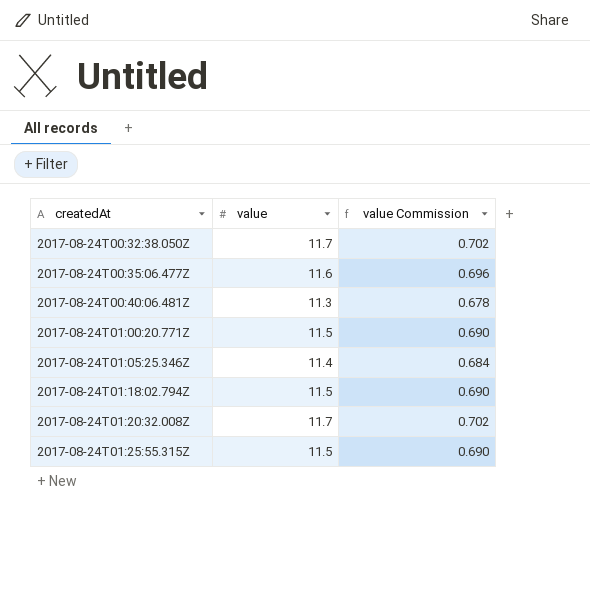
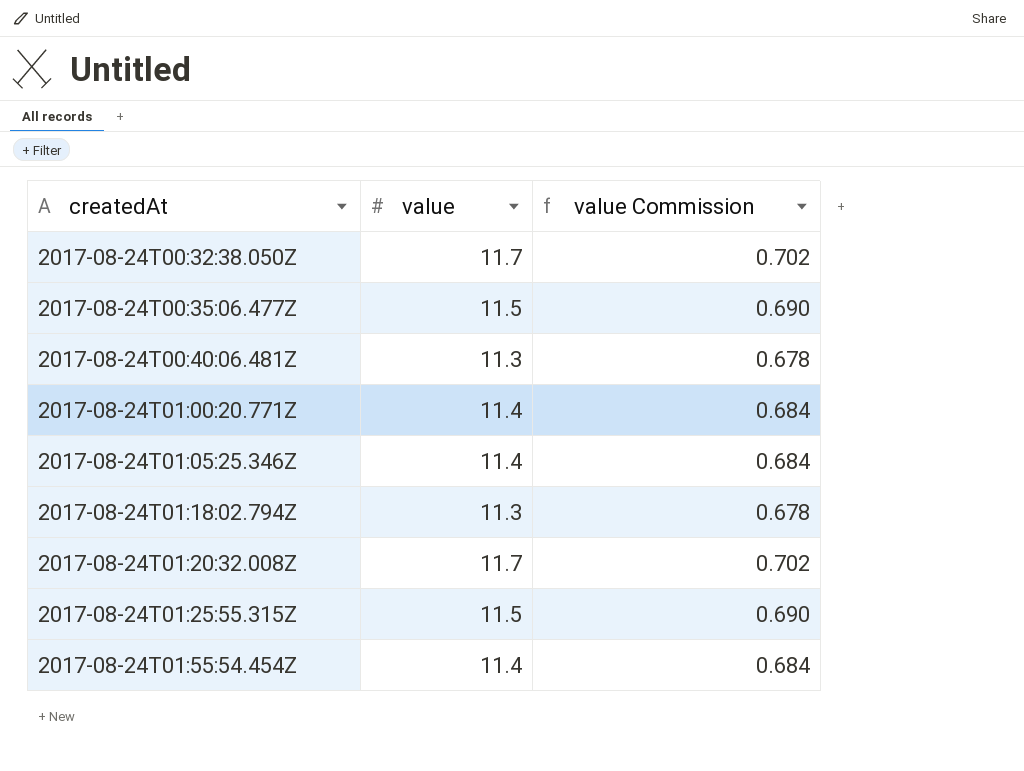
2017-08-24T00:35:06.477Z | value: 11.6 -> 11.5
2017-08-24T00:35:06.477Z | value Commission: 0.696 -> 0.690
2017-08-24T01:00:20.771Z | value: 11.5 -> 11.4
2017-08-24T01:00:20.771Z | value Commission: 0.690 -> 0.684
2017-08-24T01:18:02.794Z | value: 11.5 -> 11.3
2017-08-24T01:18:02.794Z | value Commission: 0.690 -> 0.678
row 2017-08-24T01:55:54.454Z: none -> 11.4 | 0.684

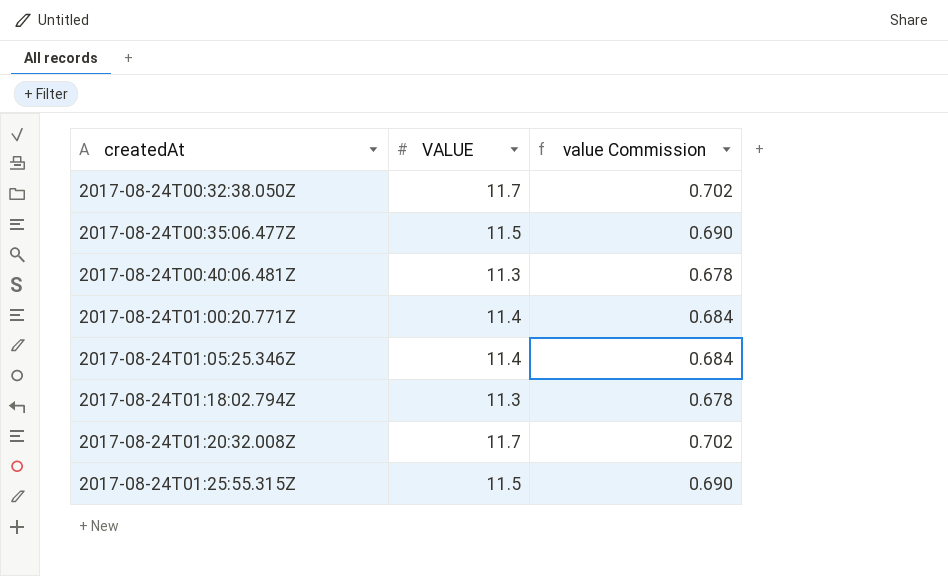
column name: value -> VALUE
row 2017-08-24T01:55:54.454Z: 11.4 | 0.684 -> none

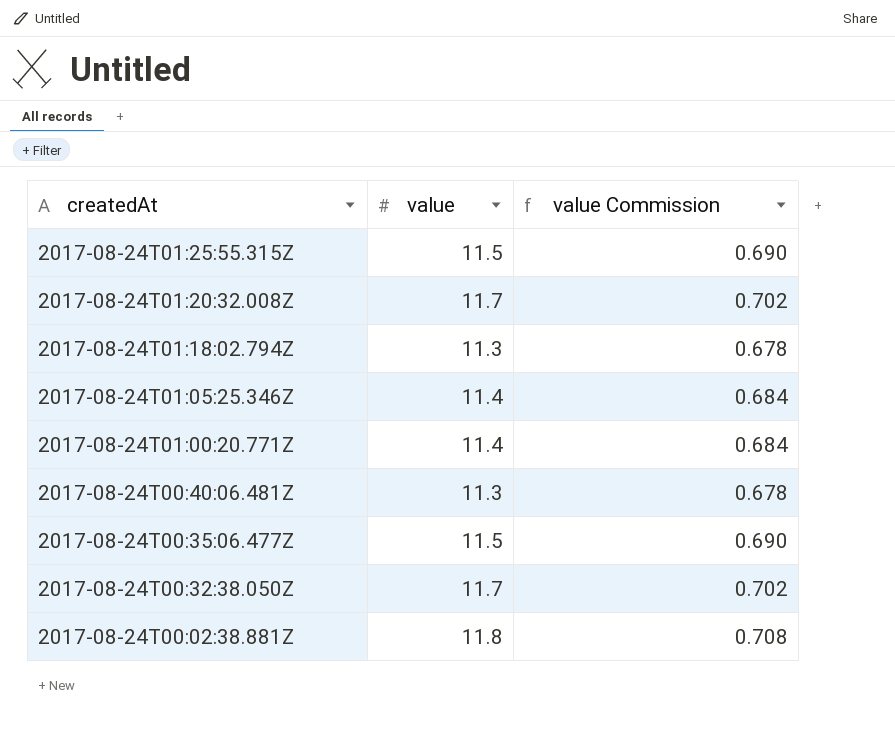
row order: createdAt ascending -> createdAt descending
column name: VALUE -> value
row 2017-08-24T00:02:38.881Z: none -> 11.8 | 0.708

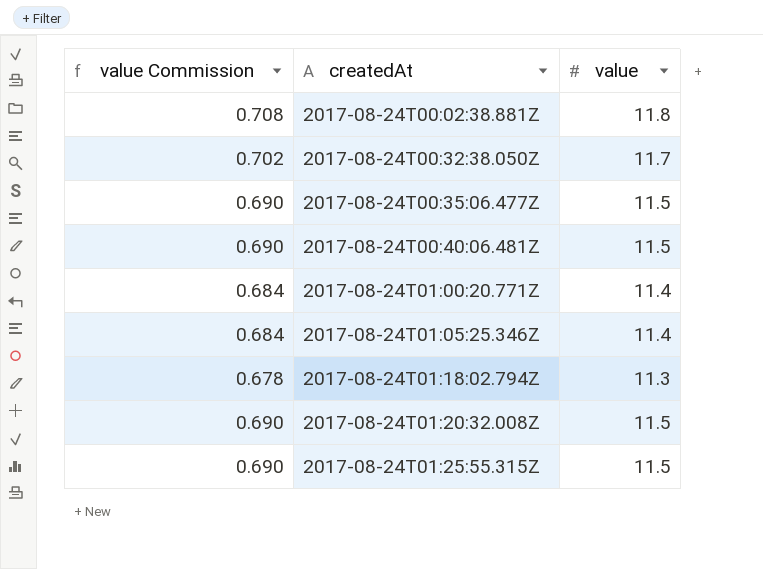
row order: createdAt descending -> createdAt ascending
column value Commission | position: 3 -> 1
2017-08-24T00:40:06.481Z | value Commission: 0.678 -> 0.690
2017-08-24T00:40:06.481Z | value: 11.3 -> 11.5
2017-08-24T01:20:32.008Z | value Commission: 0.702 -> 0.690
2017-08-24T01:20:32.008Z | value: 11.7 -> 11.5

